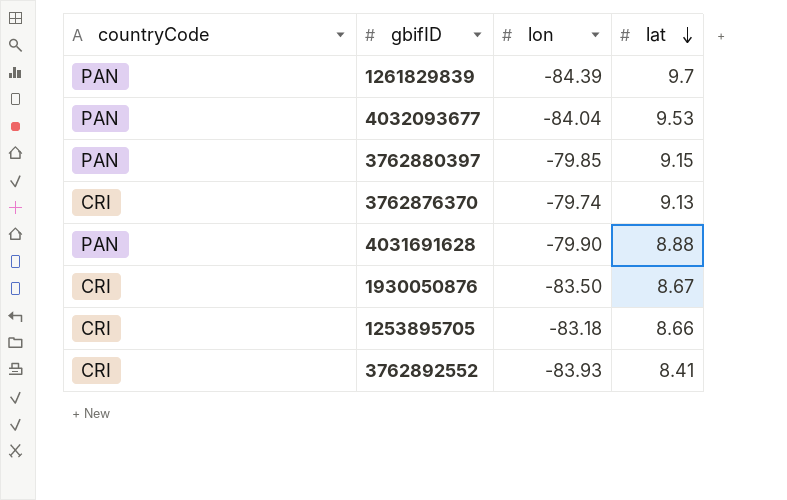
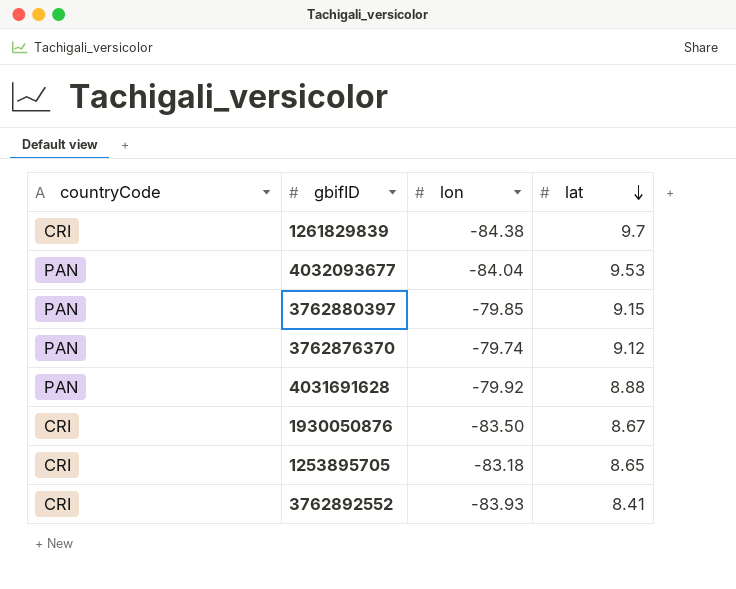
1261829839 | countryCode: PAN -> CRI
1261829839 | lon: -84.39 -> -84.38
3762876370 | countryCode: CRI -> PAN
3762876370 | lat: 9.13 -> 9.12
4031691628 | lon: -79.90 -> -79.92
1253895705 | lat: 8.66 -> 8.65

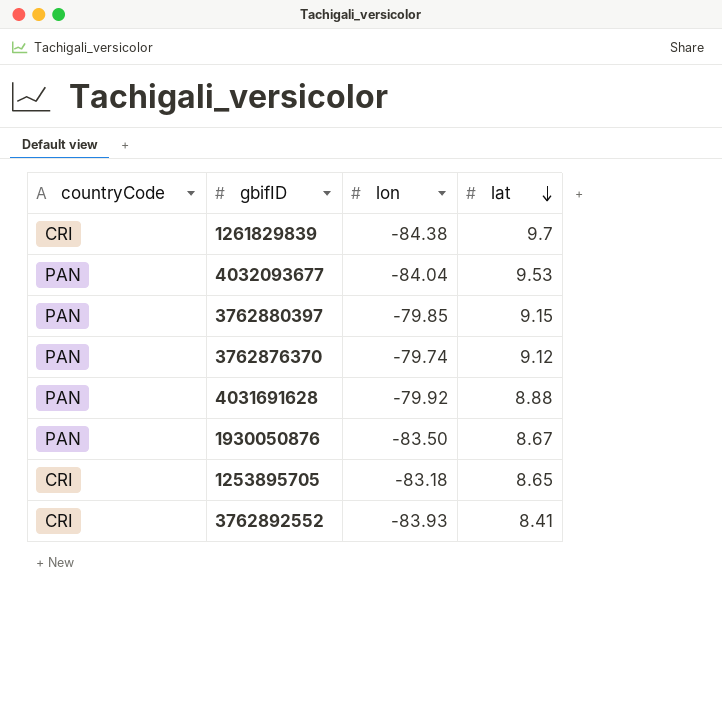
1930050876 | countryCode: CRI -> PAN

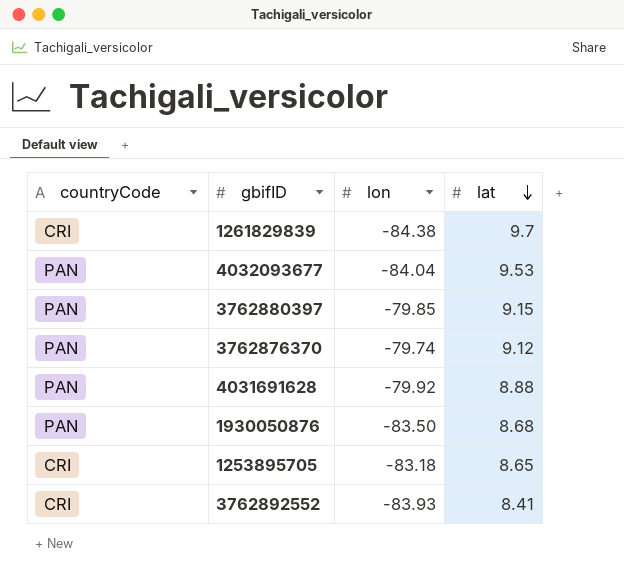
1930050876 | lat: 8.67 -> 8.68

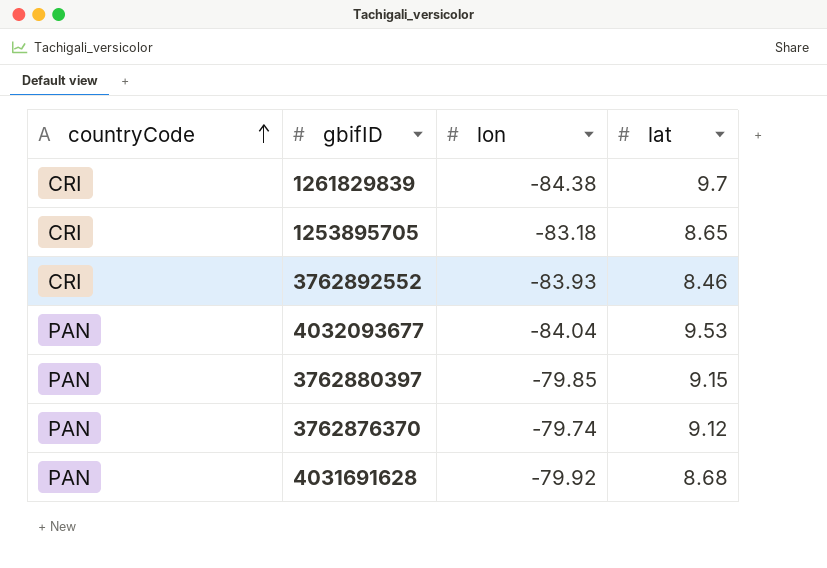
row order: lat descending -> countryCode ascending
row 1930050876: PAN | -83.50 | 8.68 -> none
3762892552 | lat: 8.41 -> 8.46
4031691628 | lat: 8.88 -> 8.68

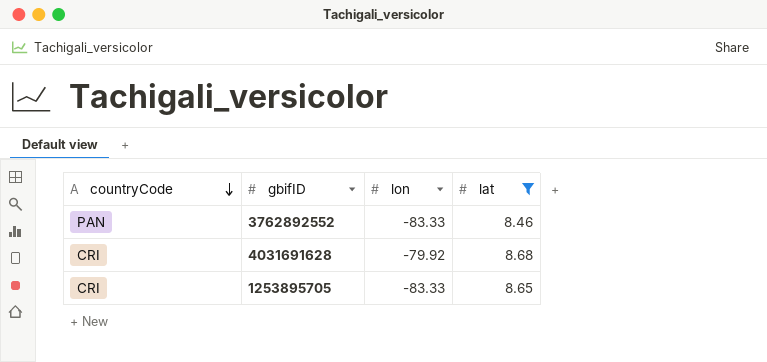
filter: none -> lat <= 8.68
row order: countryCode ascending -> countryCode descending
3762892552 | countryCode: CRI -> PAN
3762892552 | lon: -83.93 -> -83.33
4031691628 | countryCode: PAN -> CRI
1253895705 | lon: -83.18 -> -83.33

